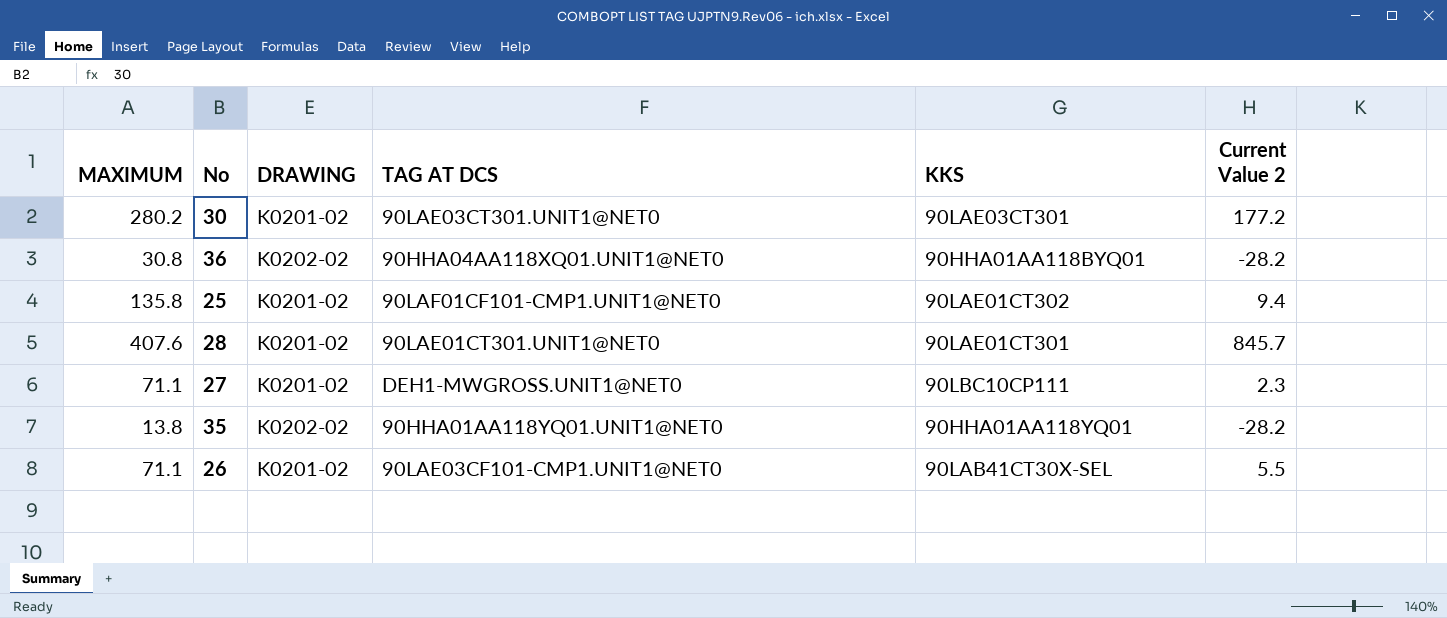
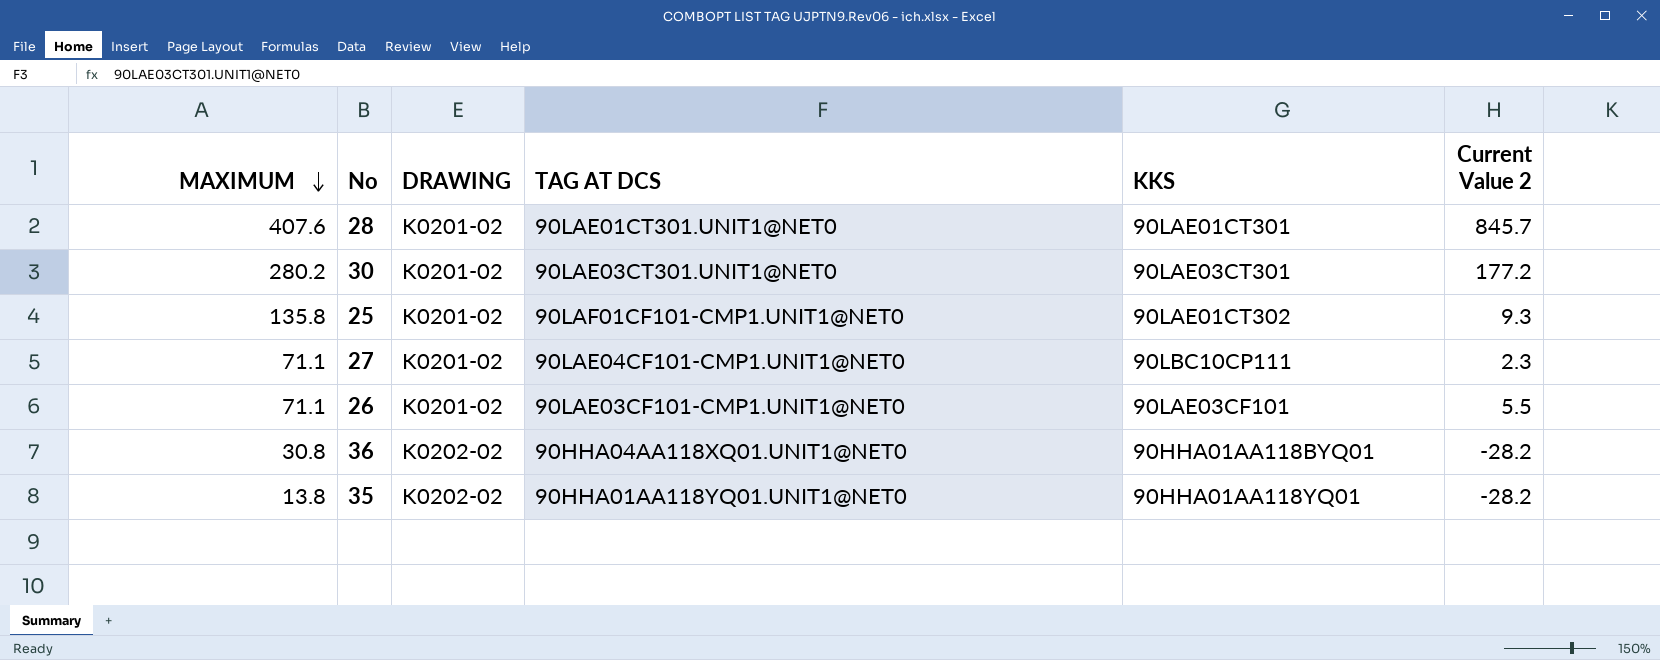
row order: none -> MAXIMUM descending
25 | Current Value 2: 9.4 -> 9.3
27 | TAG AT DCS: DEH1-MWGROSS.UNIT1@NET0 -> 90LAE04CF101-CMP1.UNIT1@NET0
26 | KKS: 90LAB41CT30X-SEL -> 90LAE03CF101

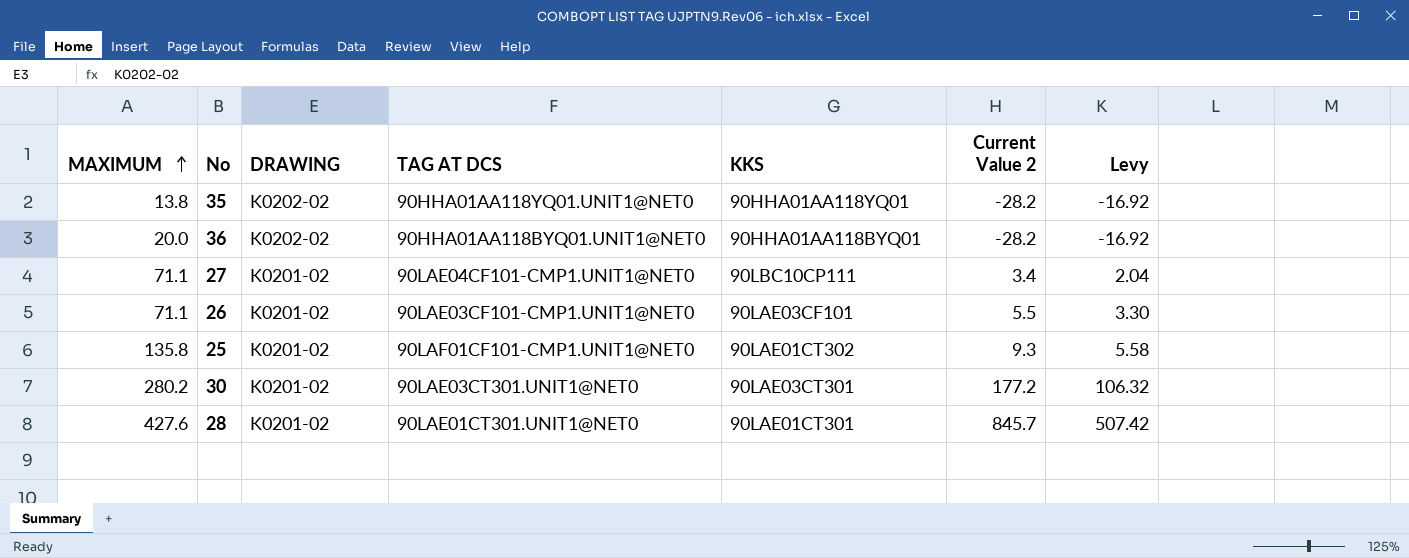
row order: MAXIMUM descending -> MAXIMUM ascending
column Levy | formula: none -> [Current Value 2] * 0.6
36 | MAXIMUM: 30.8 -> 20.0
36 | TAG AT DCS: 90HHA04AA118XQ01.UNIT1@NET0 -> 90HHA01AA118BYQ01.UNIT1@NET0
27 | Current Value 2: 2.3 -> 3.4
28 | MAXIMUM: 407.6 -> 427.6

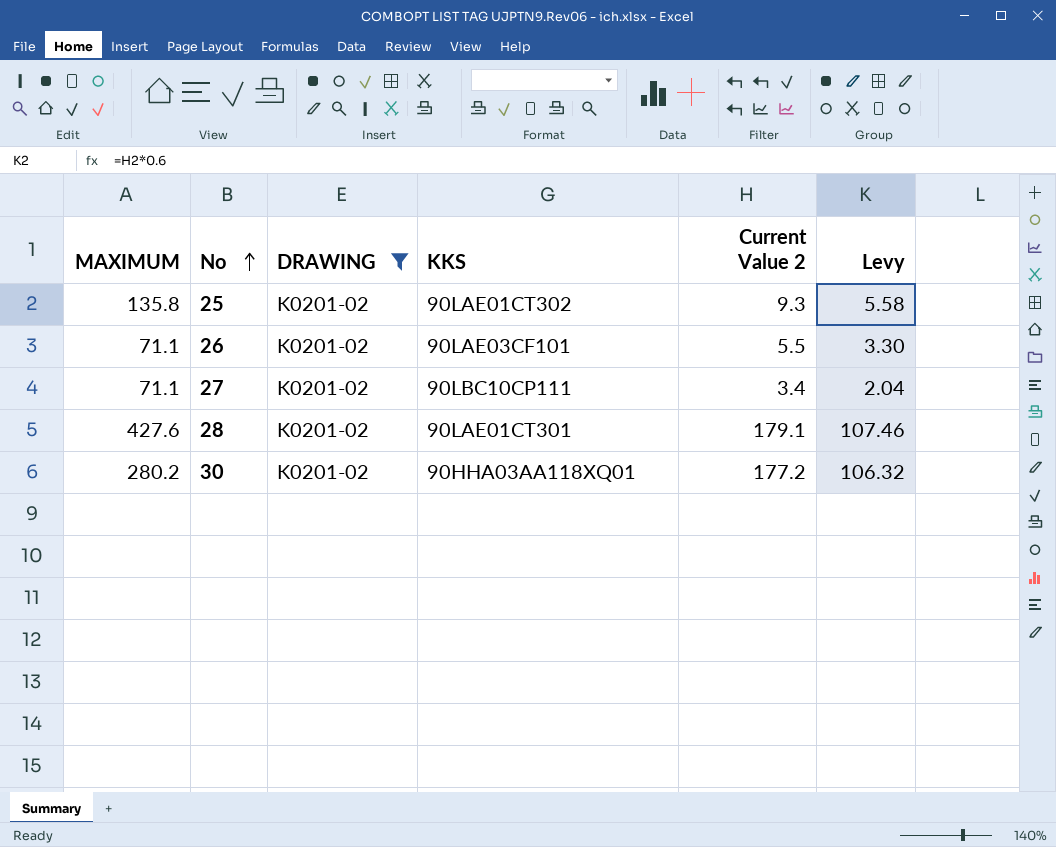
filter: none -> DRAWING = K0201-02
row order: MAXIMUM ascending -> No ascending
column TAG AT DCS | position: 4 -> none
28 | Current Value 2: 845.7 -> 179.1
28 | Levy: 507.42 -> 107.46
30 | KKS: 90LAE03CT301 -> 90HHA03AA118XQ01

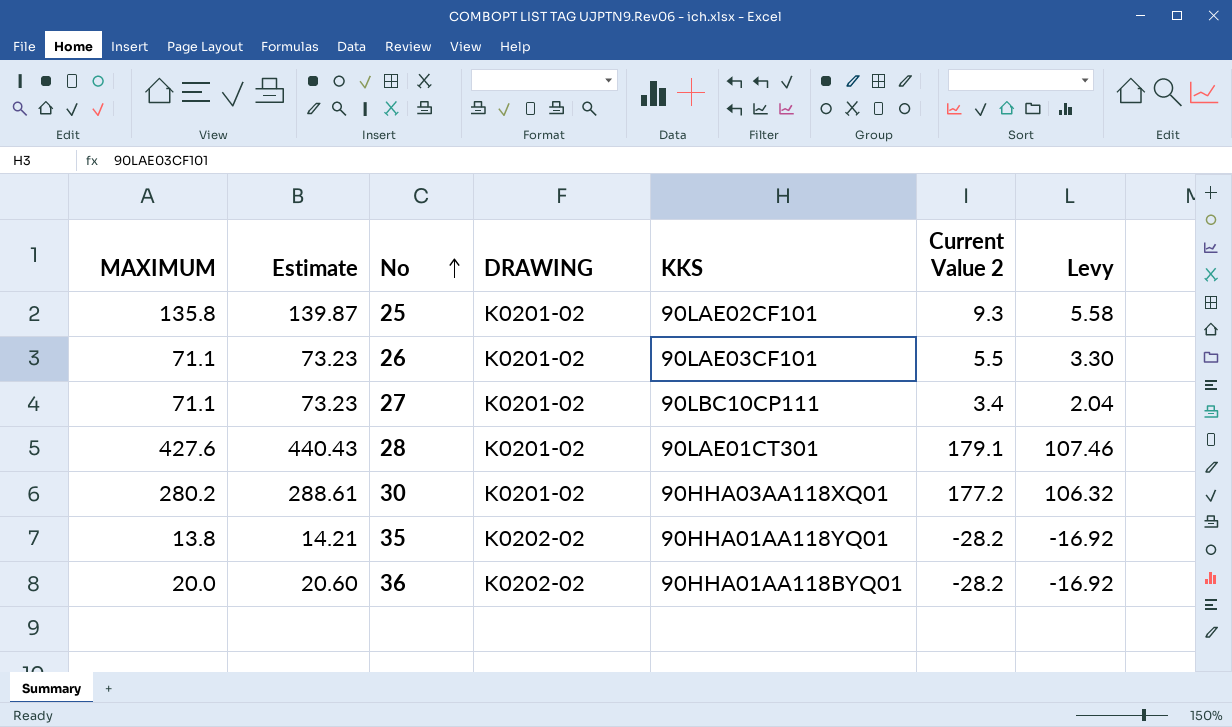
filter: DRAWING = K0201-02 -> none
column Estimate | formula: none -> [MAXIMUM] * 1.03
25 | KKS: 90LAE01CT302 -> 90LAE02CF101

